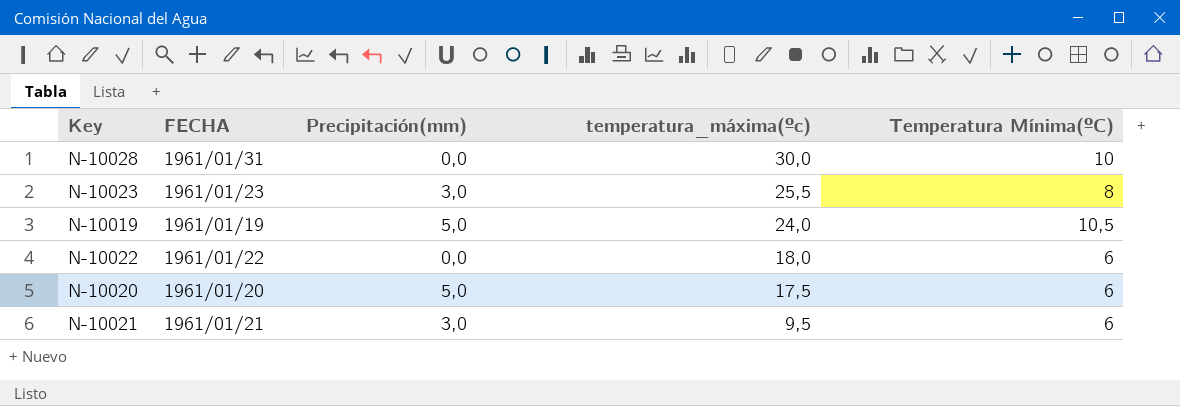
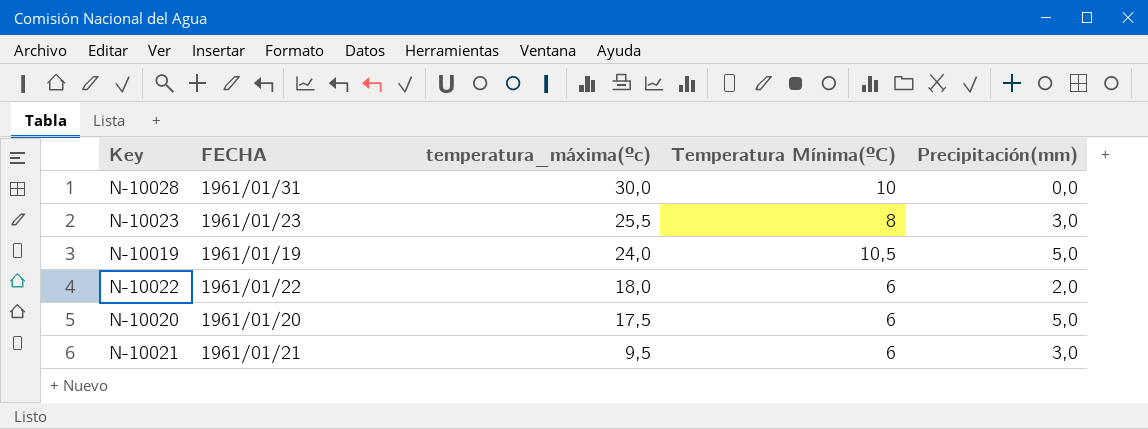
column Precipitación(mm) | position: 3 -> 5
N-10022 | Precipitación(mm): 0,0 -> 2,0

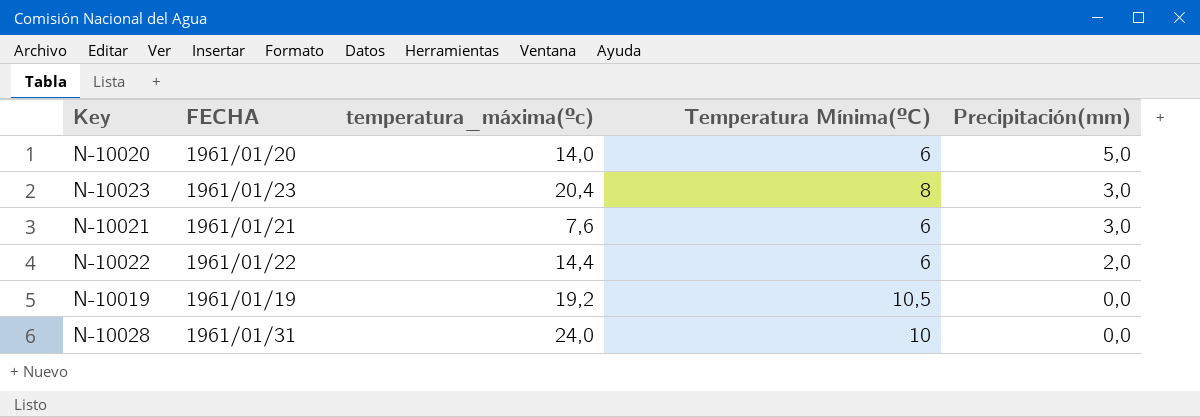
row order: temperatura_máxima(ºc) descending -> Precipitación(mm) descending
N-10020 | temperatura_máxima(ºc): 17,5 -> 14,0
N-10023 | temperatura_máxima(ºc): 25,5 -> 20,4
N-10021 | temperatura_máxima(ºc): 9,5 -> 7,6
N-10022 | temperatura_máxima(ºc): 18,0 -> 14,4
N-10019 | temperatura_máxima(ºc): 24,0 -> 19,2
N-10019 | Precipitación(mm): 5,0 -> 0,0
N-10028 | temperatura_máxima(ºc): 30,0 -> 24,0

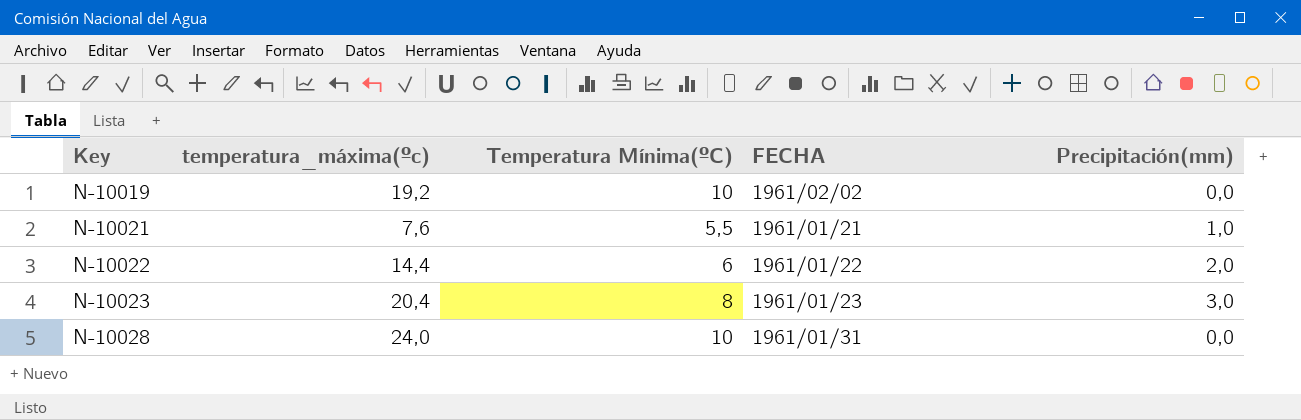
row order: Precipitación(mm) descending -> Key ascending
column FECHA | position: 2 -> 4
row N-10020: 1961/01/20 | 14,0 | 6 | 5,0 -> none
N-10019 | Temperatura Mínima(ºC): 10,5 -> 10
N-10019 | FECHA: 1961/01/19 -> 1961/02/02
N-10021 | Temperatura Mínima(ºC): 6 -> 5,5
N-10021 | Precipitación(mm): 3,0 -> 1,0

